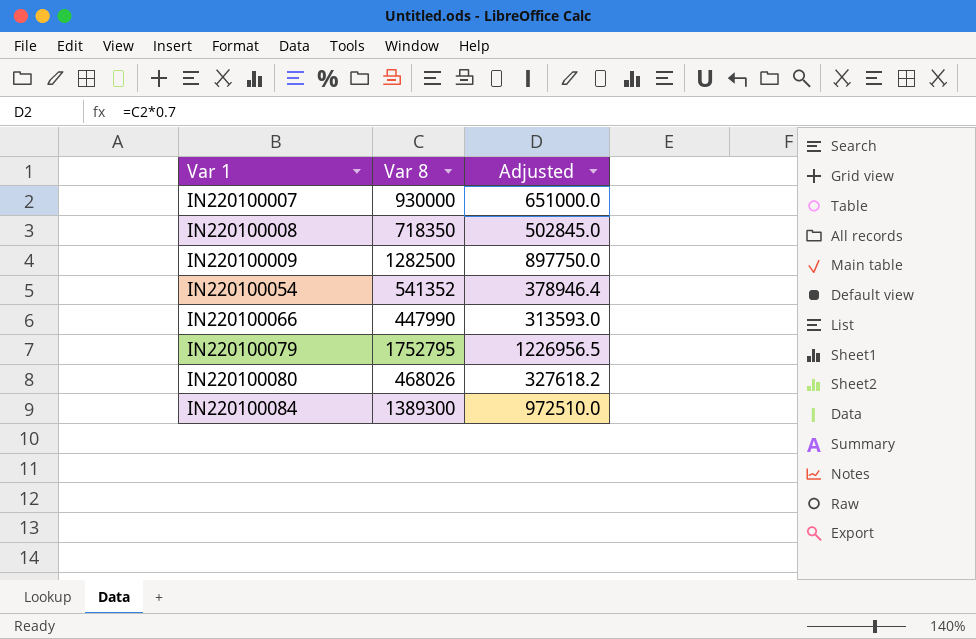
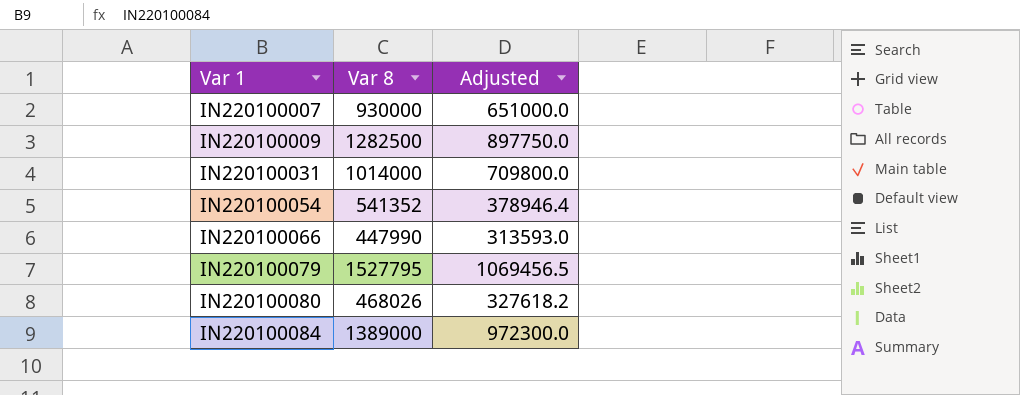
row IN220100008: 718350 | 502845.0 -> none
row IN220100031: none -> 1014000 | 709800.0
IN220100079 | Var 8: 1752795 -> 1527795
IN220100079 | Adjusted: 1226956.5 -> 1069456.5
IN220100084 | Var 8: 1389300 -> 1389000
IN220100084 | Adjusted: 972510.0 -> 972300.0

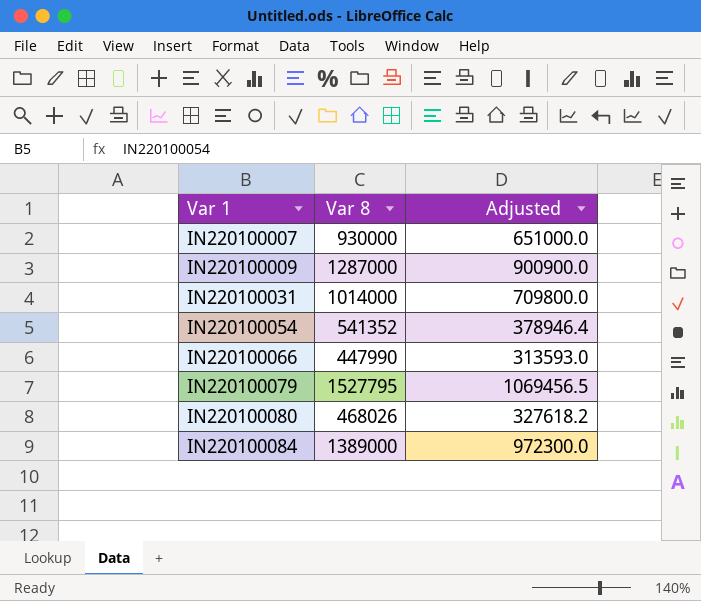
IN220100009 | Var 8: 1282500 -> 1287000
IN220100009 | Adjusted: 897750.0 -> 900900.0

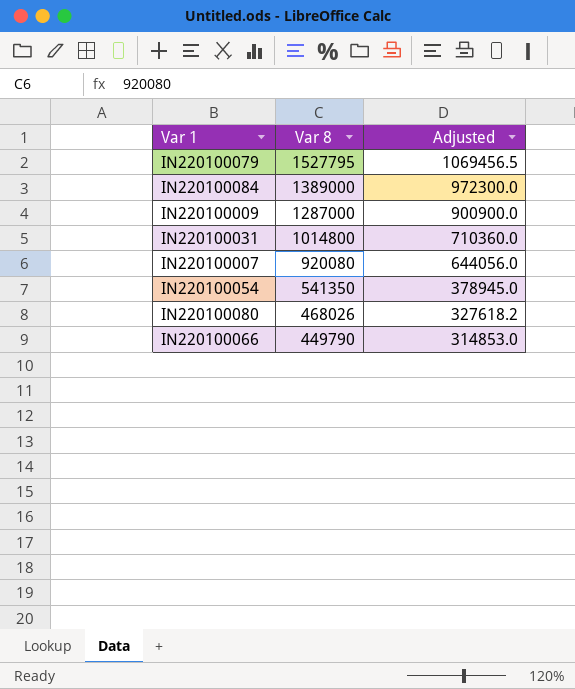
row order: Var 1 ascending -> Var 8 descending
IN220100031 | Var 8: 1014000 -> 1014800
IN220100031 | Adjusted: 709800.0 -> 710360.0
IN220100007 | Var 8: 930000 -> 920080
IN220100007 | Adjusted: 651000.0 -> 644056.0
IN220100054 | Var 8: 541352 -> 541350
IN220100054 | Adjusted: 378946.4 -> 378945.0
IN220100066 | Var 8: 447990 -> 449790
IN220100066 | Adjusted: 313593.0 -> 314853.0

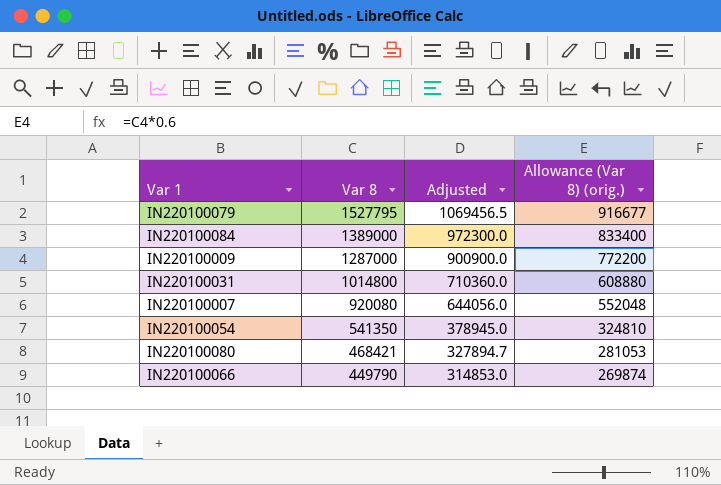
column Allowance (Var 8) (orig.) | formula: none -> [Var 8] * 0.6
IN220100080 | Var 8: 468026 -> 468421
IN220100080 | Adjusted: 327618.2 -> 327894.7

